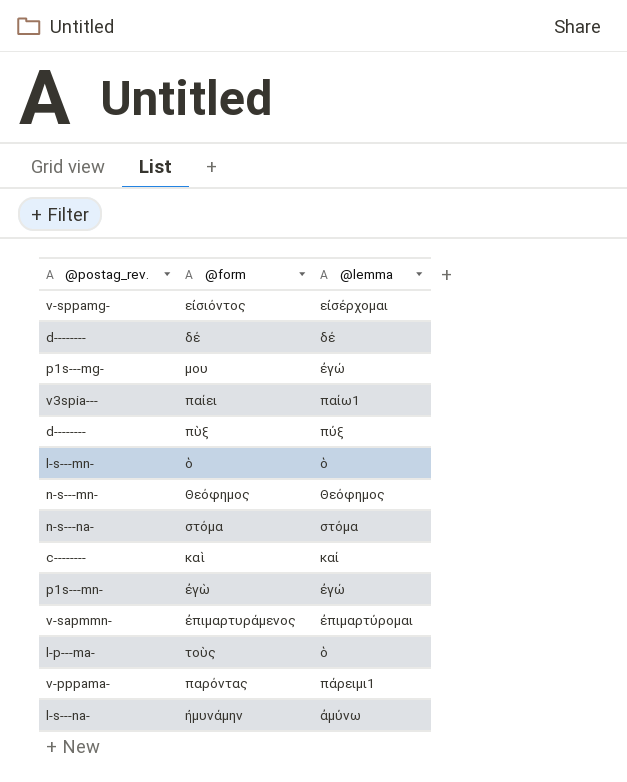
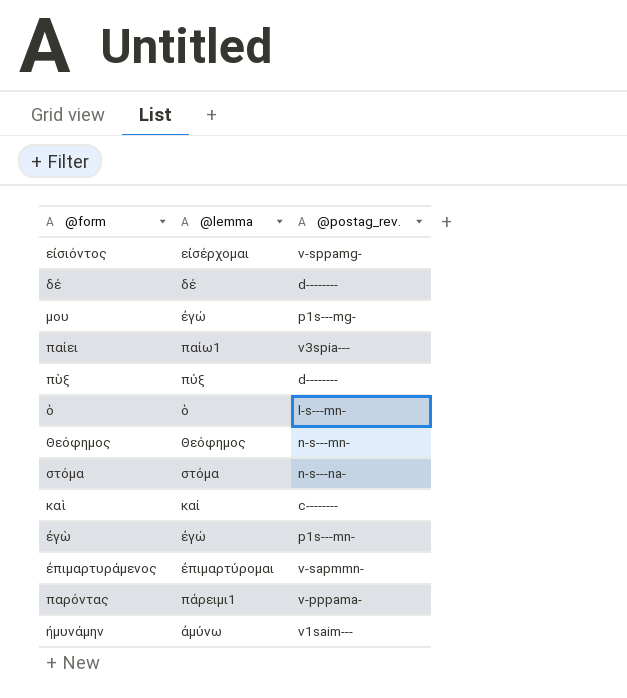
column @postag_rev. | position: 1 -> 3
row τοὺς: l-p---ma- | ὁ -> none
ἠμυνάμην | @postag_rev.: l-s---na- -> v1saim---

